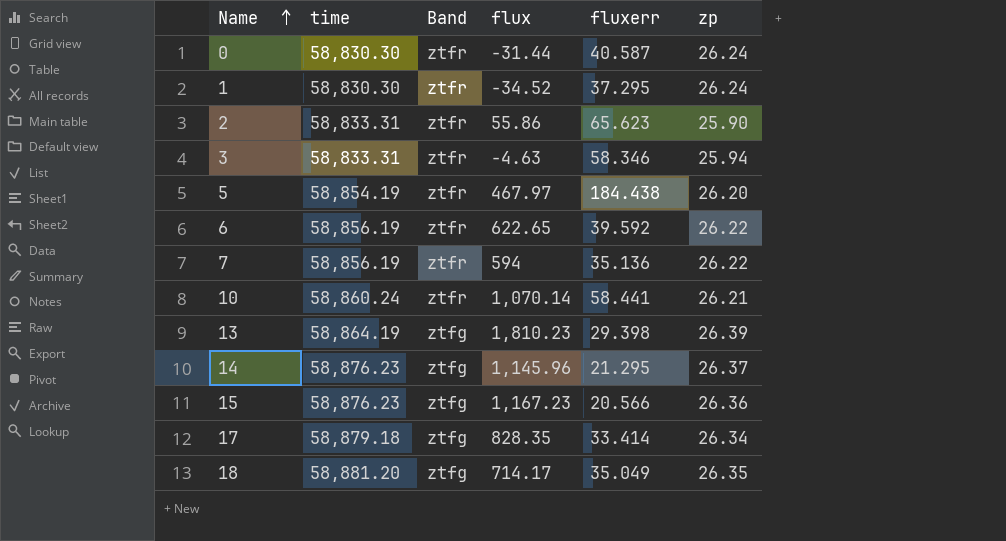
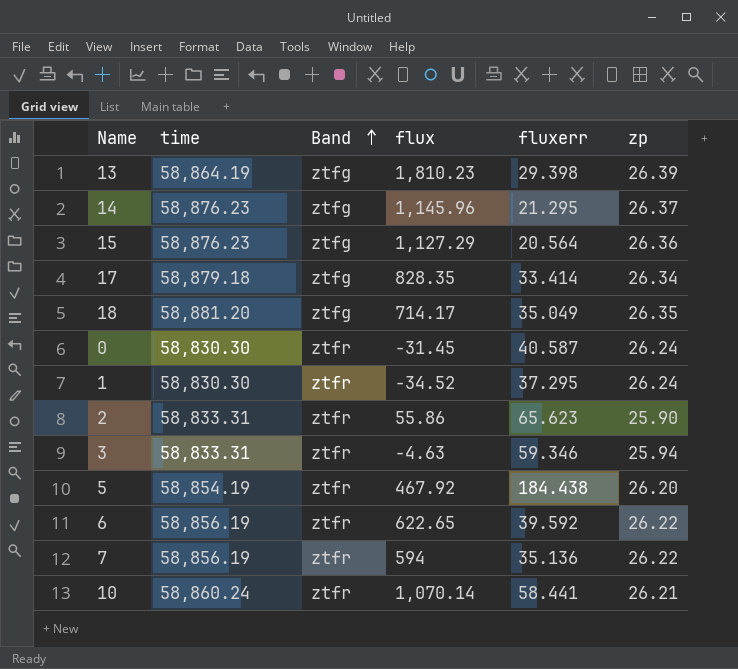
row order: Name ascending -> Band ascending
15 | flux: 1,167.23 -> 1,127.29
15 | fluxerr: 20.566 -> 20.564
0 | flux: -31.44 -> -31.45
3 | fluxerr: 58.346 -> 59.346
5 | flux: 467.97 -> 467.92

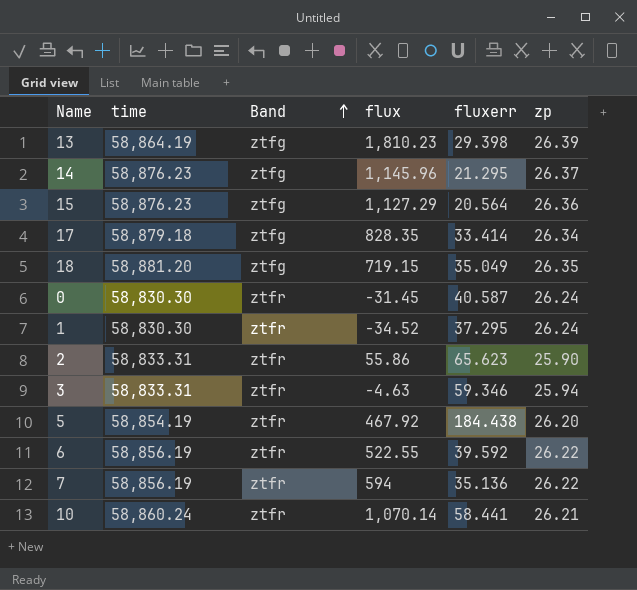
18 | flux: 714.17 -> 719.15
6 | flux: 622.65 -> 522.55

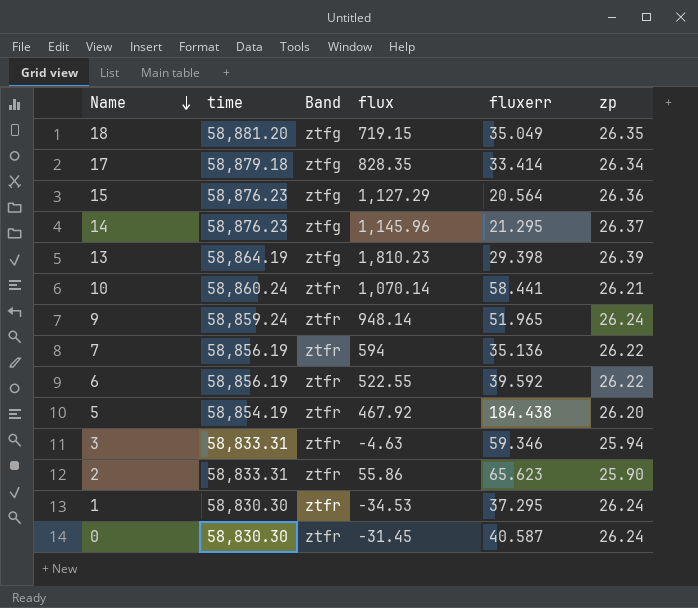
row order: Band ascending -> Name descending
row 9: none -> 58,859.24 | ztfr | 948.14 | 51.965 | 26.24
1 | flux: -34.52 -> -34.53

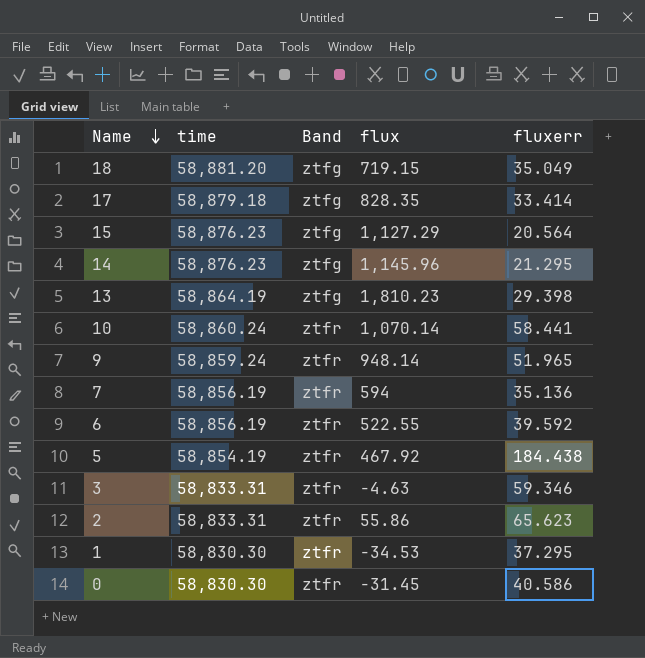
column zp | position: 6 -> none
0 | fluxerr: 40.587 -> 40.586

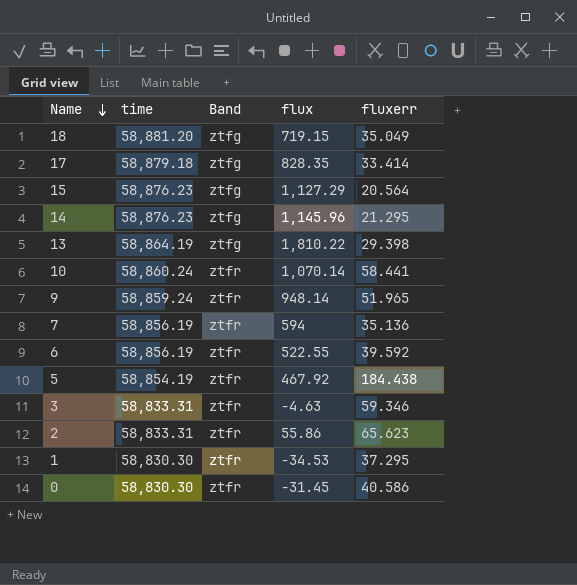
13 | flux: 1,810.23 -> 1,810.22

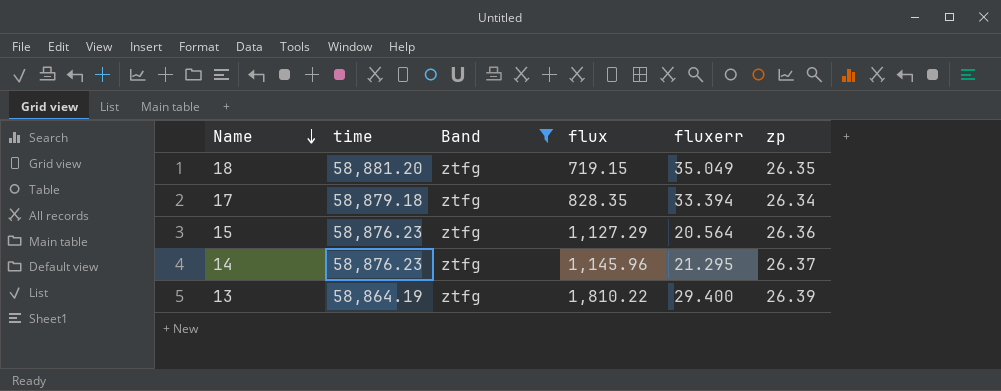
filter: none -> Band = ztfg
column zp | position: none -> 6
17 | fluxerr: 33.414 -> 33.394
13 | fluxerr: 29.398 -> 29.400

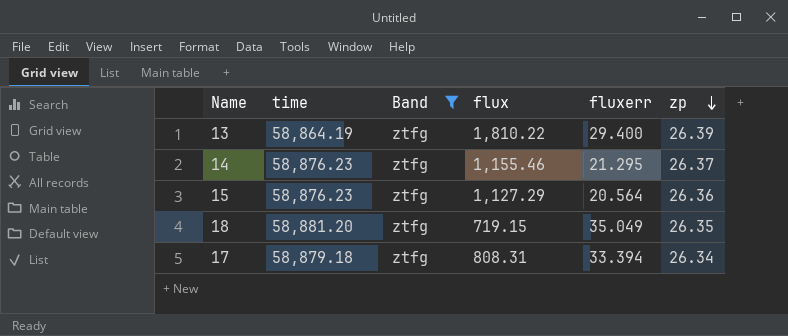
row order: Name descending -> zp descending
14 | flux: 1,145.96 -> 1,155.46
17 | flux: 828.35 -> 808.31

